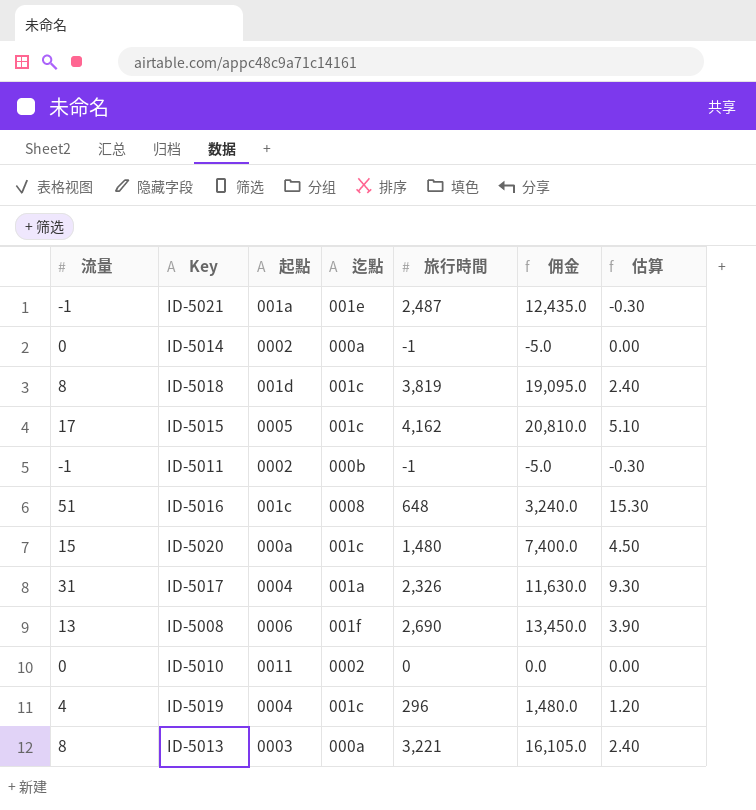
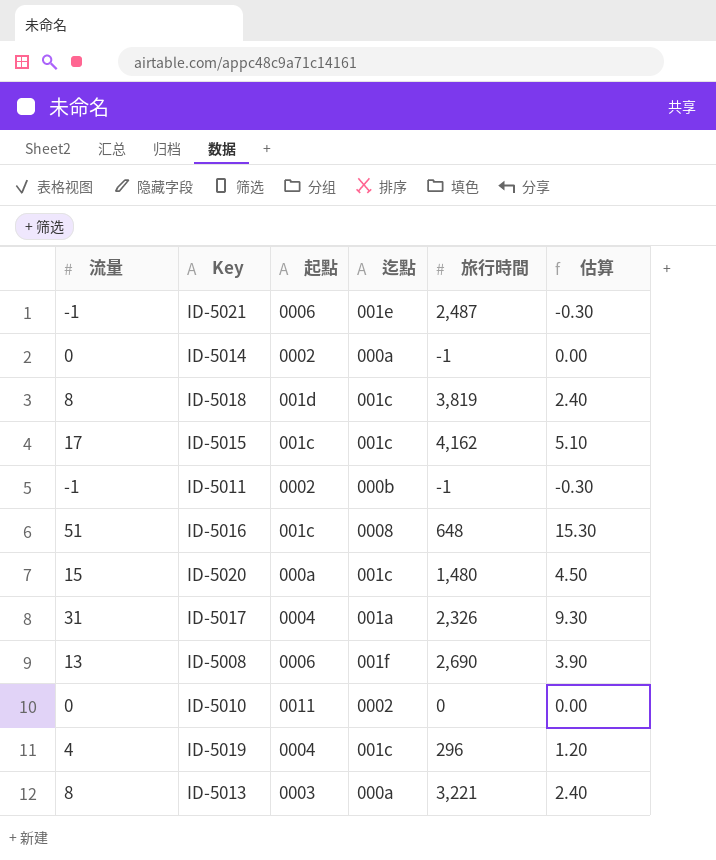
column 佣金 | formula: [旅行時間] * 5 -> none
ID-5021 | 起點: 001a -> 0006
ID-5015 | 起點: 0005 -> 001c

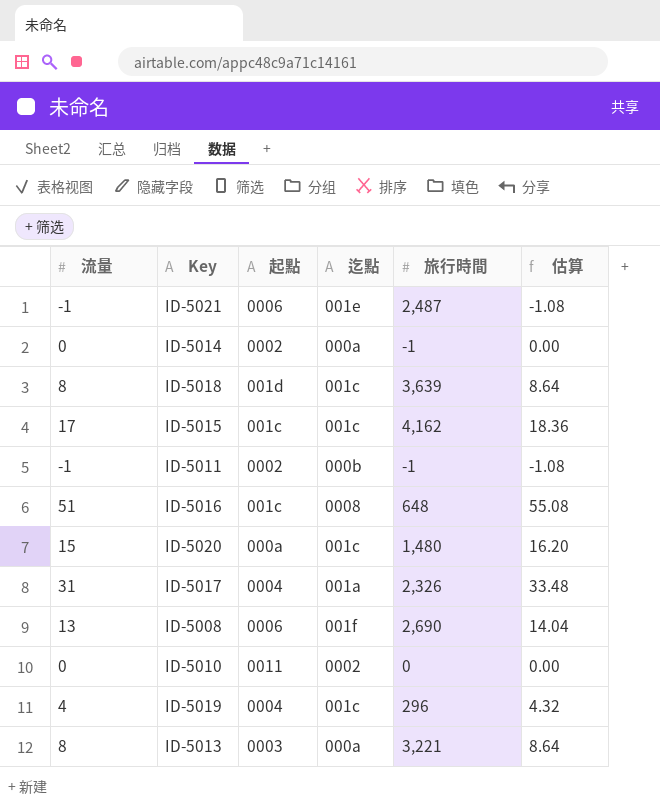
column 估算 | formula: [流量] * 0.3 -> [流量] * 1.08
ID-5018 | 旅行時間: 3,819 -> 3,639

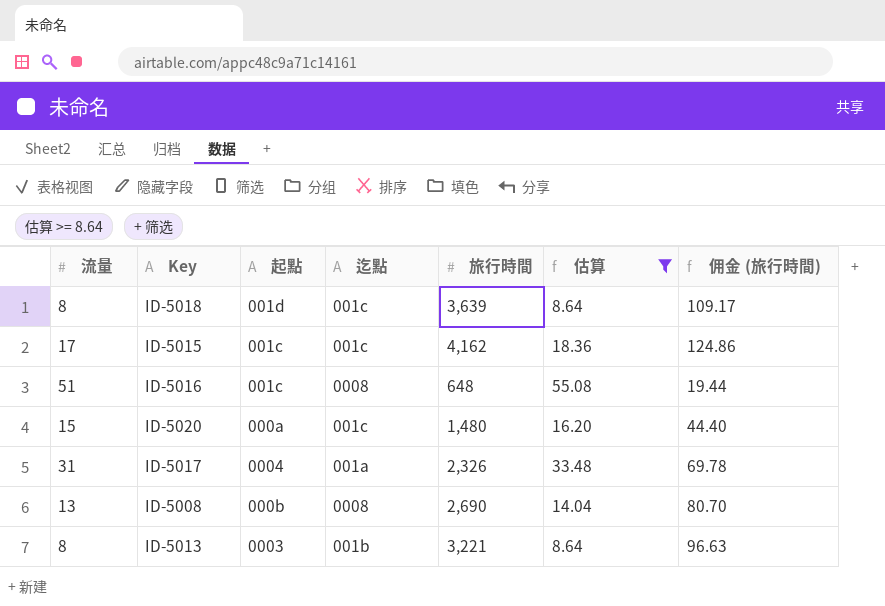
filter: none -> 估算 >= 8.64
column 佣金 (旅行時間) | formula: none -> [旅行時間] * 0.03
ID-5008 | 起點: 0006 -> 000b
ID-5008 | 迄點: 001f -> 0008
ID-5013 | 迄點: 000a -> 001b

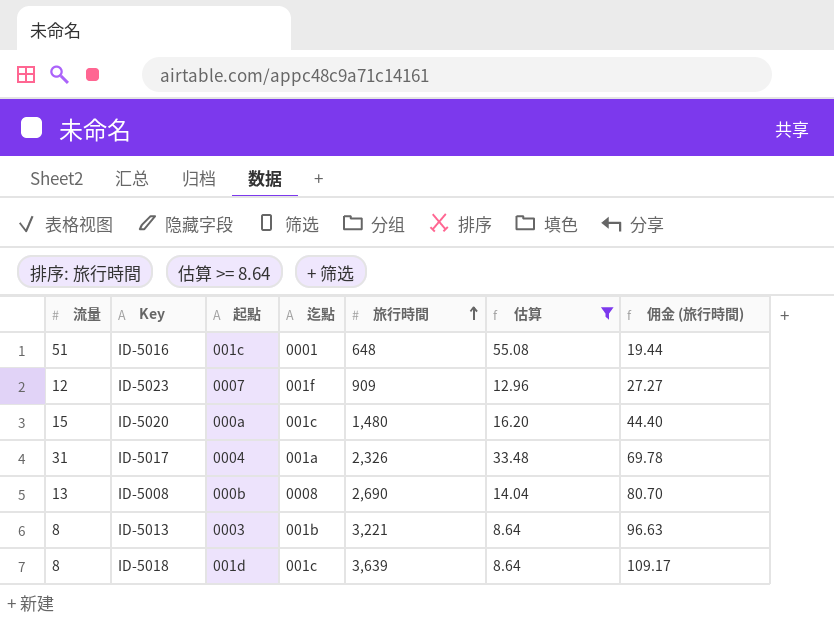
row order: none -> 旅行時間 ascending
row ID-5015: 17 | 001c | 001c | 4,162 | 18.36 | 124.86 -> none
ID-5016 | 迄點: 0008 -> 0001
row ID-5023: none -> 12 | 0007 | 001f | 909 | 12.96 | 27.27

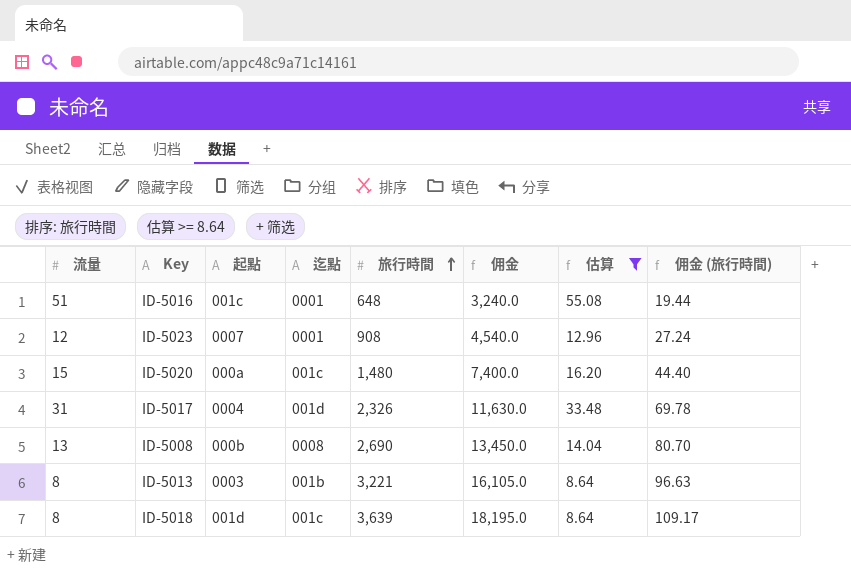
column 佣金 | formula: none -> [旅行時間] * 5
ID-5023 | 迄點: 001f -> 0001
ID-5023 | 旅行時間: 909 -> 908
ID-5023 | 佣金 (旅行時間): 27.27 -> 27.24
ID-5017 | 迄點: 001a -> 001d

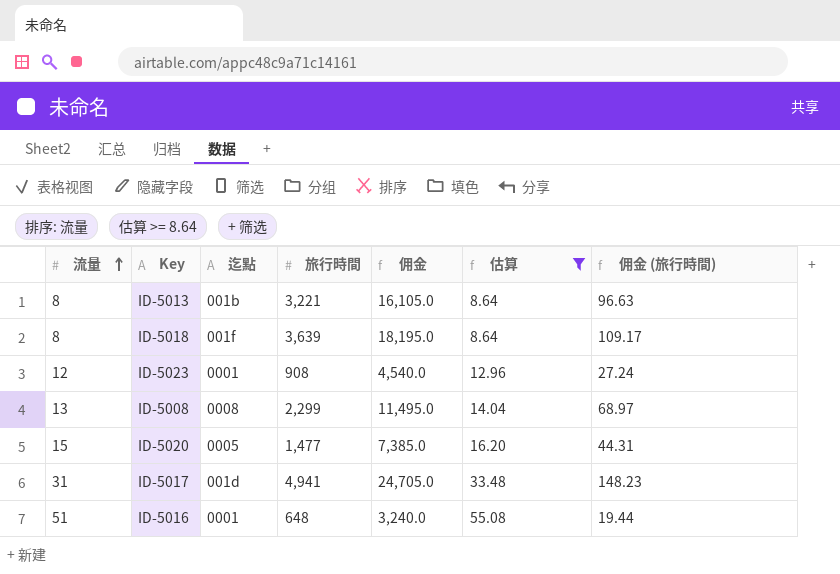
row order: 旅行時間 ascending -> 流量 ascending
column 起點 | position: 3 -> none
ID-5018 | 迄點: 001c -> 001f
ID-5008 | 旅行時間: 2,690 -> 2,299
ID-5008 | 佣金: 13,450.0 -> 11,495.0
ID-5008 | 佣金 (旅行時間): 80.70 -> 68.97
ID-5020 | 迄點: 001c -> 0005
ID-5020 | 旅行時間: 1,480 -> 1,477
ID-5020 | 佣金: 7,400.0 -> 7,385.0
ID-5020 | 佣金 (旅行時間): 44.40 -> 44.31
ID-5017 | 旅行時間: 2,326 -> 4,941
ID-5017 | 佣金: 11,630.0 -> 24,705.0
ID-5017 | 佣金 (旅行時間): 69.78 -> 148.23

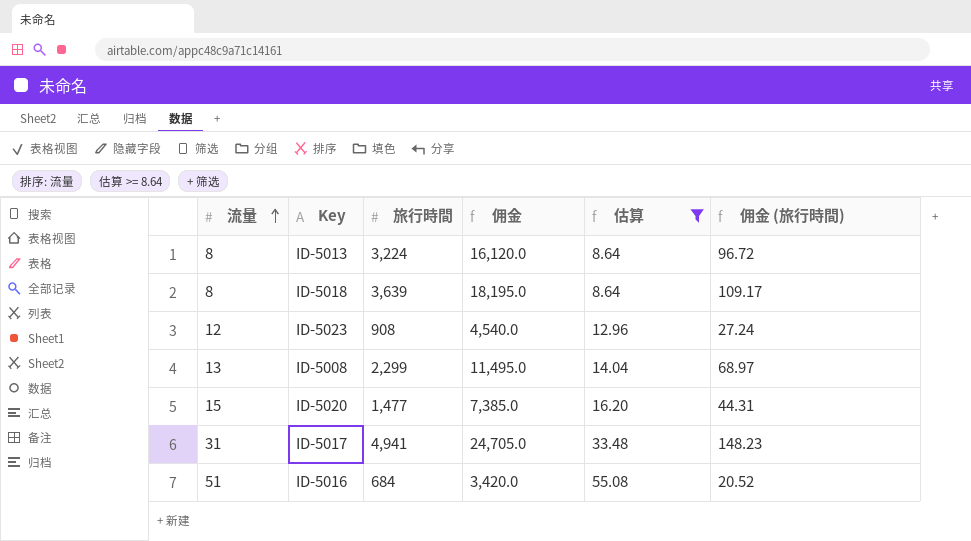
column 迄點 | position: 3 -> none
ID-5013 | 旅行時間: 3,221 -> 3,224
ID-5013 | 佣金: 16,105.0 -> 16,120.0
ID-5013 | 佣金 (旅行時間): 96.63 -> 96.72
ID-5016 | 旅行時間: 648 -> 684
ID-5016 | 佣金: 3,240.0 -> 3,420.0
ID-5016 | 佣金 (旅行時間): 19.44 -> 20.52

